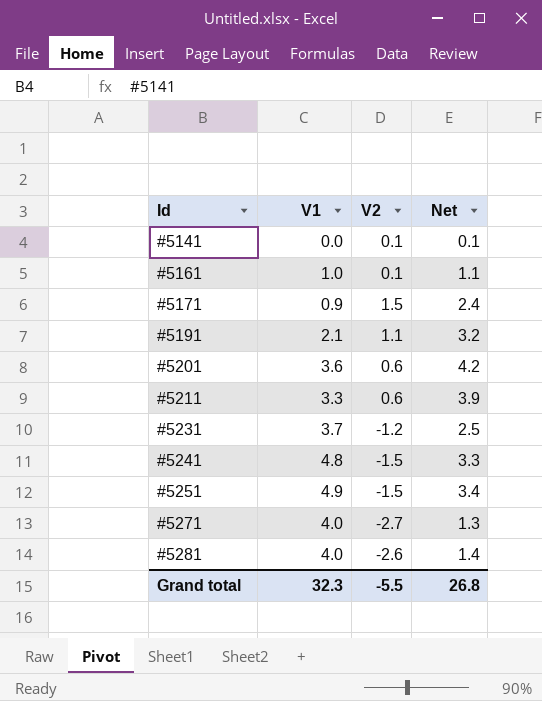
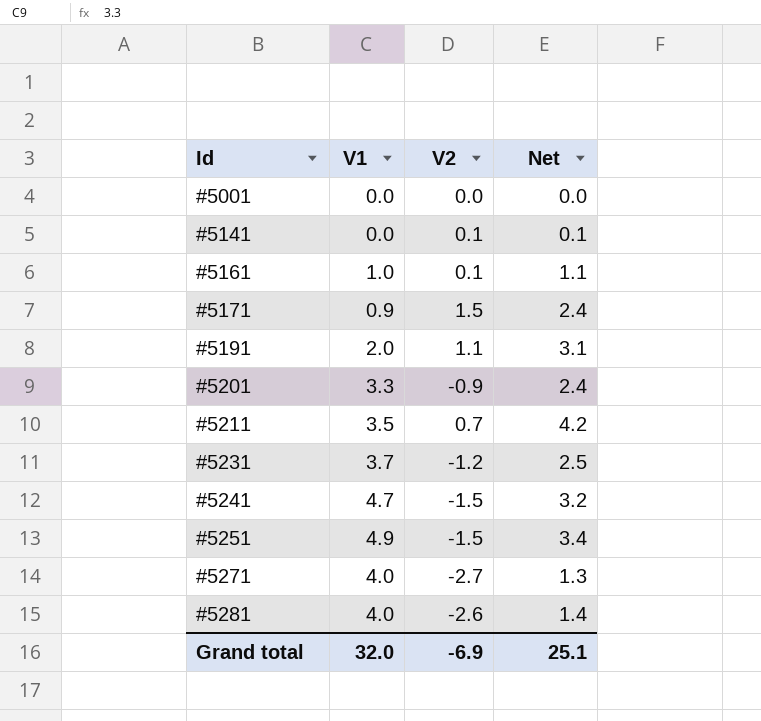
row #5001: none -> 0.0 | 0.0 | 0.0
#5191 | V1: 2.1 -> 2.0
#5191 | Net: 3.2 -> 3.1
#5201 | V1: 3.6 -> 3.3
#5201 | V2: 0.6 -> -0.9
#5201 | Net: 4.2 -> 2.4
#5211 | V1: 3.3 -> 3.5
#5211 | V2: 0.6 -> 0.7
#5211 | Net: 3.9 -> 4.2
#5241 | V1: 4.8 -> 4.7
#5241 | Net: 3.3 -> 3.2
Grand total | V1: 32.3 -> 32.0
Grand total | V2: -5.5 -> -6.9
Grand total | Net: 26.8 -> 25.1

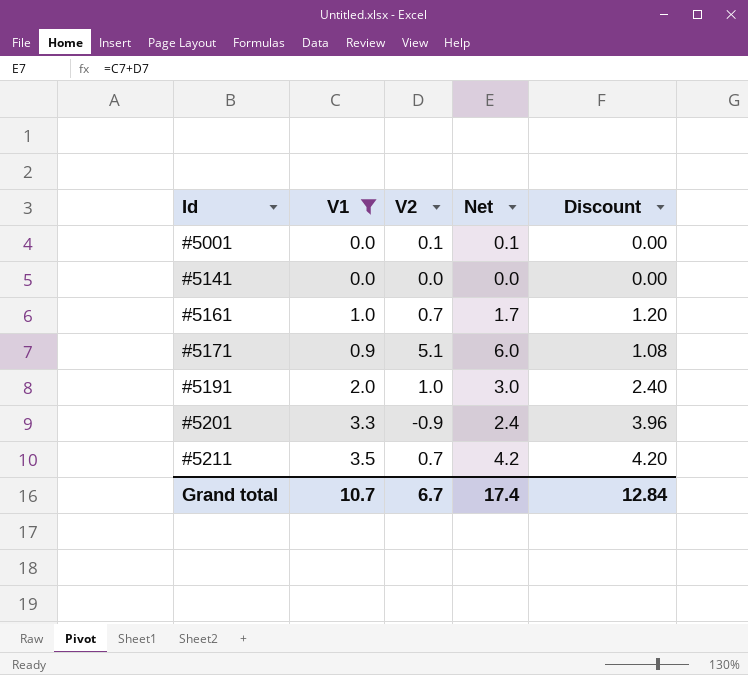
filter: none -> V1 <= 3.5
column Discount | formula: none -> [V1] * 1.2
#5001 | V2: 0.0 -> 0.1
#5001 | Net: 0.0 -> 0.1
#5141 | V2: 0.1 -> 0.0
#5141 | Net: 0.1 -> 0.0
#5161 | V2: 0.1 -> 0.7
#5161 | Net: 1.1 -> 1.7
#5171 | V2: 1.5 -> 5.1
#5171 | Net: 2.4 -> 6.0
#5191 | V2: 1.1 -> 1.0
#5191 | Net: 3.1 -> 3.0
Grand total | V1: 32.0 -> 10.7
Grand total | V2: -6.9 -> 6.7
Grand total | Net: 25.1 -> 17.4

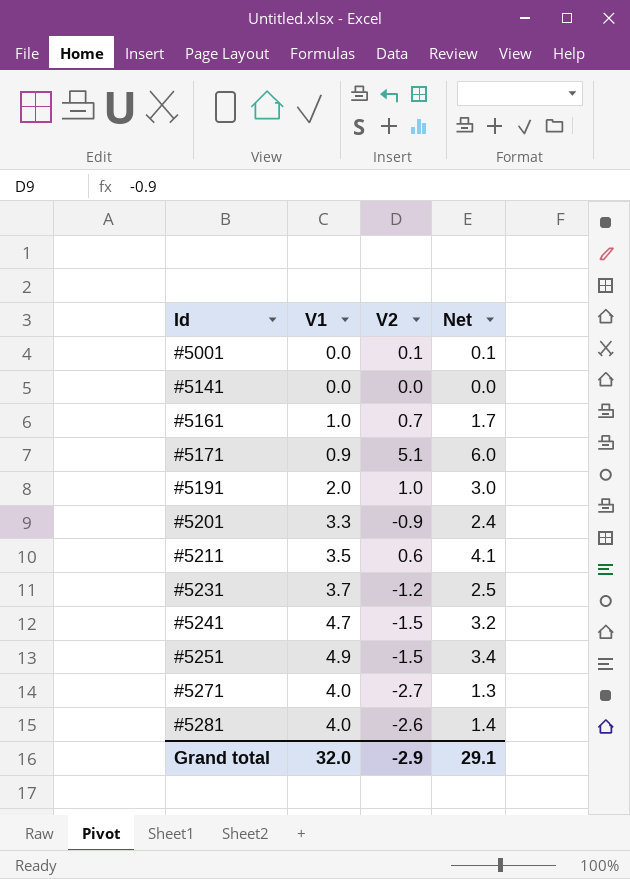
filter: V1 <= 3.5 -> none
column Discount | formula: [V1] * 1.2 -> none
#5211 | V2: 0.7 -> 0.6
#5211 | Net: 4.2 -> 4.1
Grand total | V1: 10.7 -> 32.0
Grand total | V2: 6.7 -> -2.9
Grand total | Net: 17.4 -> 29.1

